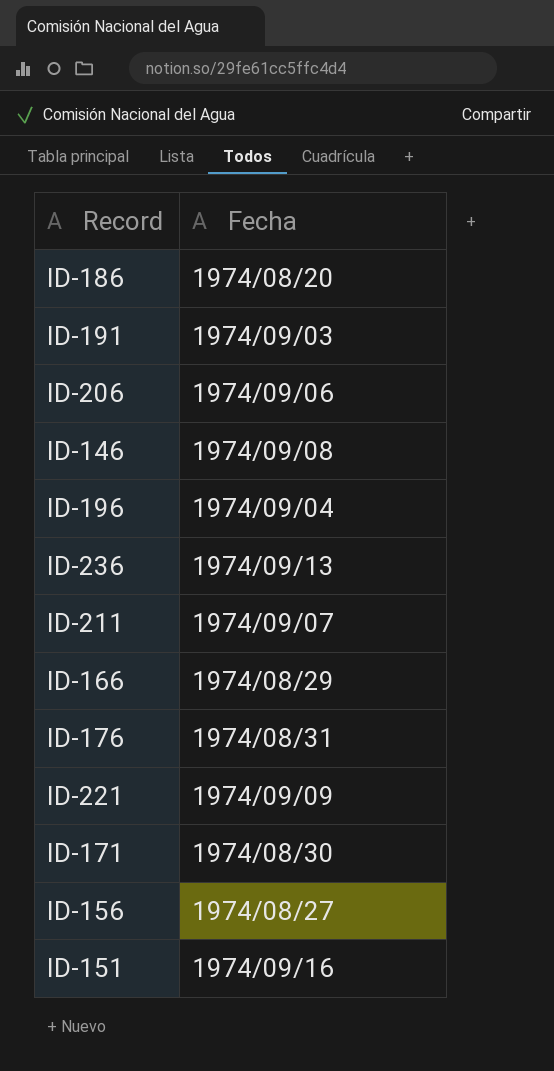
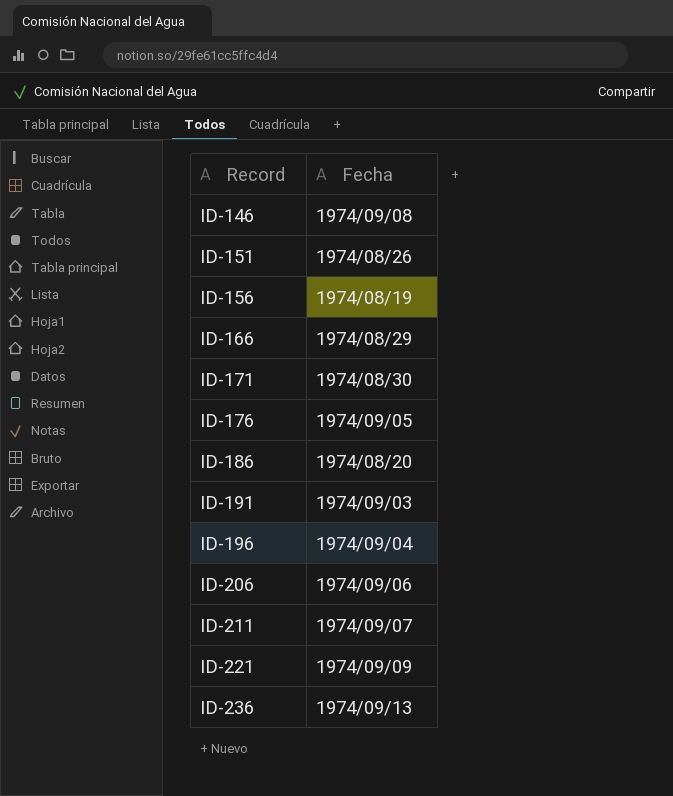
row order: none -> Record ascending
ID-151 | Fecha: 1974/09/16 -> 1974/08/26
ID-156 | Fecha: 1974/08/27 -> 1974/08/19
ID-176 | Fecha: 1974/08/31 -> 1974/09/05

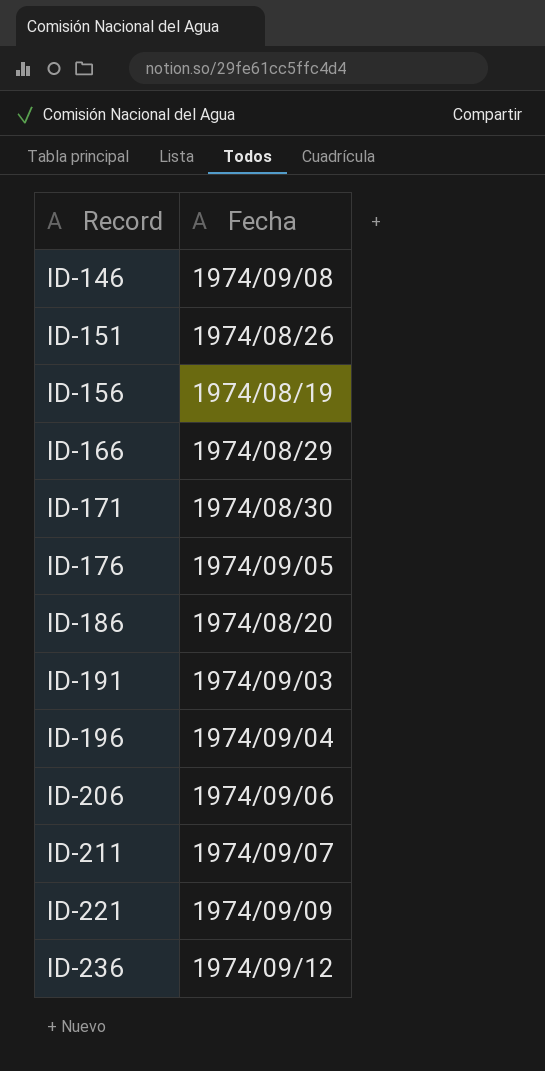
ID-236 | Fecha: 1974/09/13 -> 1974/09/12

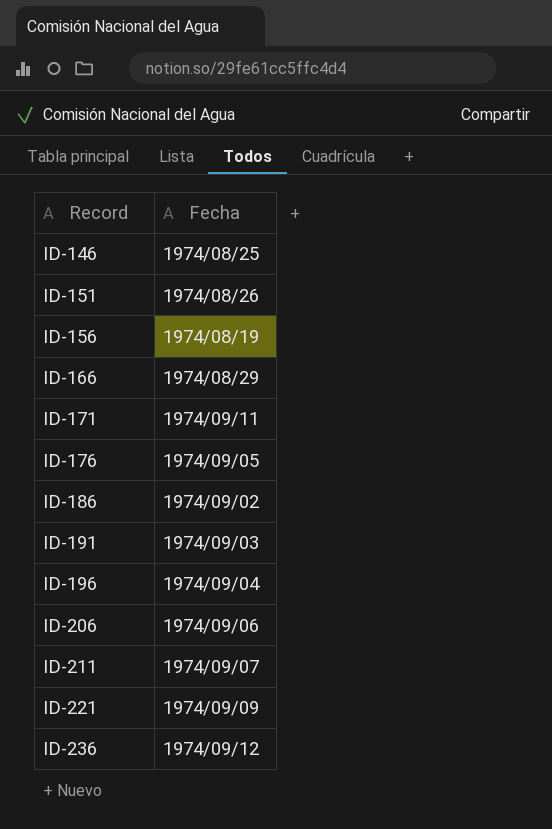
ID-146 | Fecha: 1974/09/08 -> 1974/08/25
ID-171 | Fecha: 1974/08/30 -> 1974/09/11
ID-186 | Fecha: 1974/08/20 -> 1974/09/02

